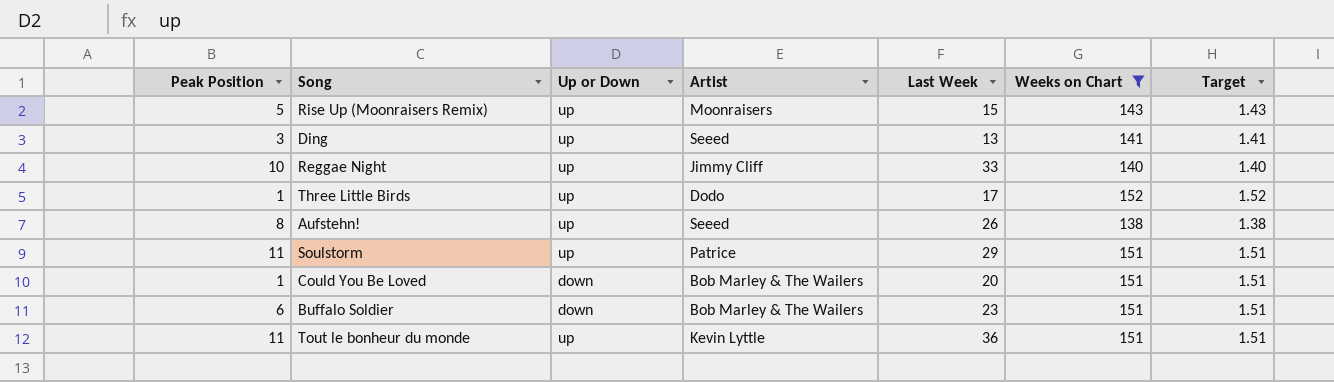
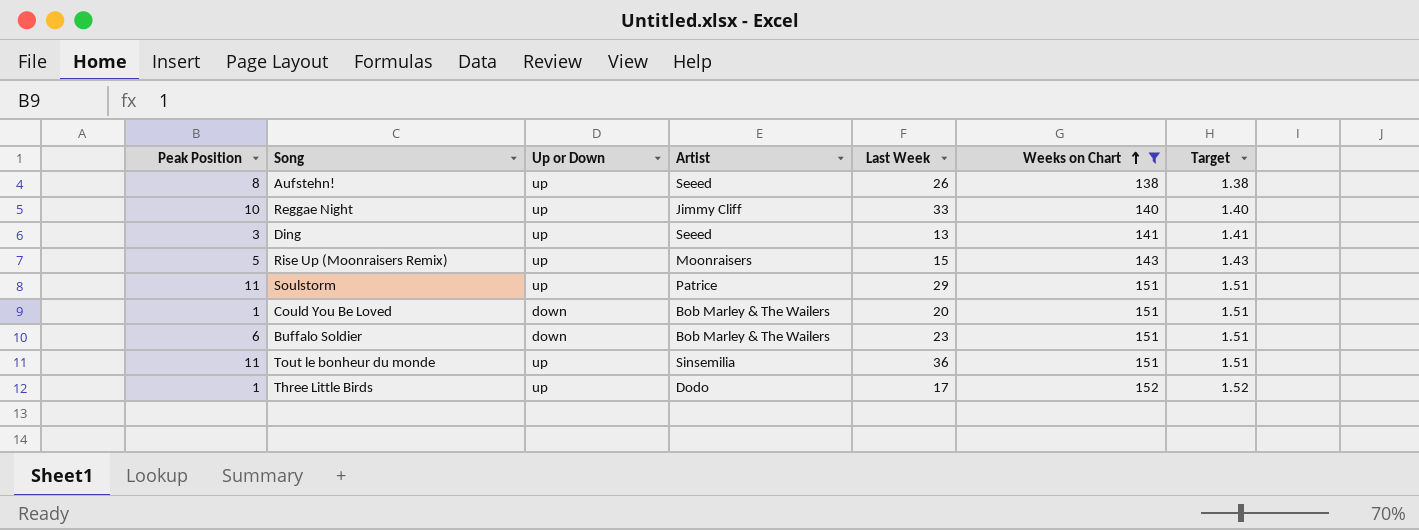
row order: none -> Weeks on Chart ascending
Tout le bonheur du monde | Artist: Kevin Lyttle -> Sinsemilia

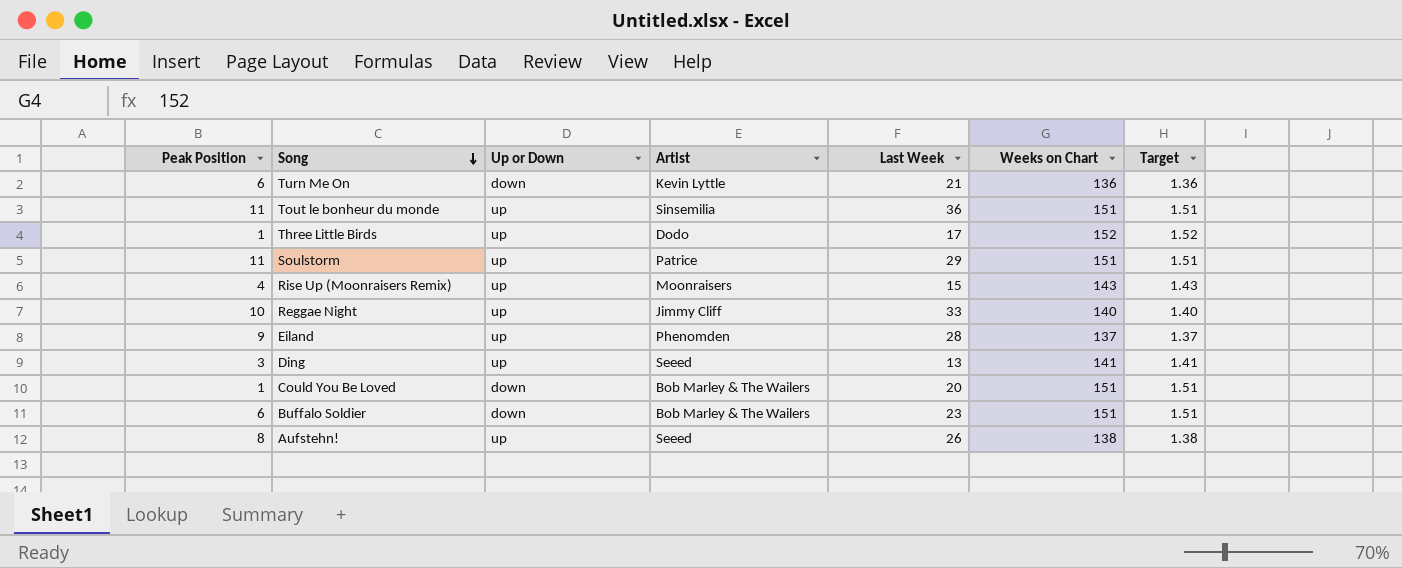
filter: Weeks on Chart >= 138 -> none
row order: Weeks on Chart ascending -> Song descending
Rise Up (Moonraisers Remix) | Peak Position: 5 -> 4

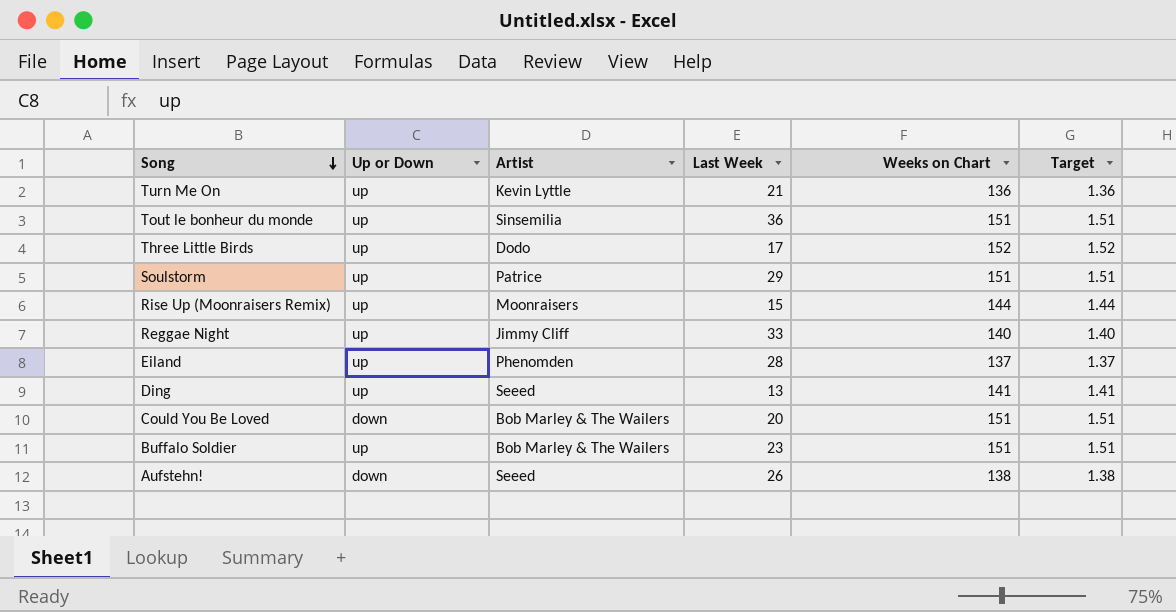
column Peak Position | position: 1 -> none
Turn Me On | Up or Down: down -> up
Rise Up (Moonraisers Remix) | Weeks on Chart: 143 -> 144
Rise Up (Moonraisers Remix) | Target: 1.43 -> 1.44
Buffalo Soldier | Up or Down: down -> up
Aufstehn! | Up or Down: up -> down

